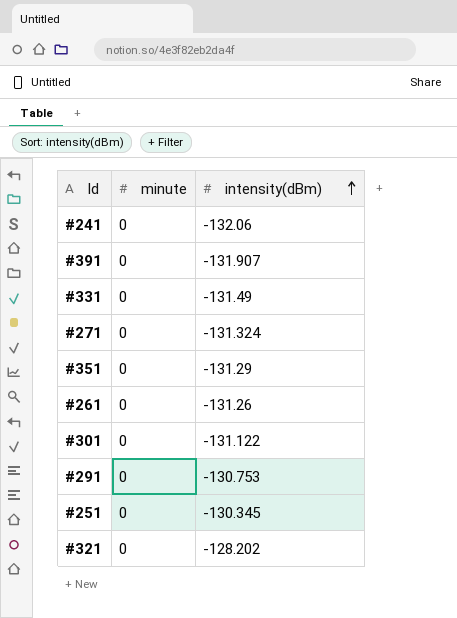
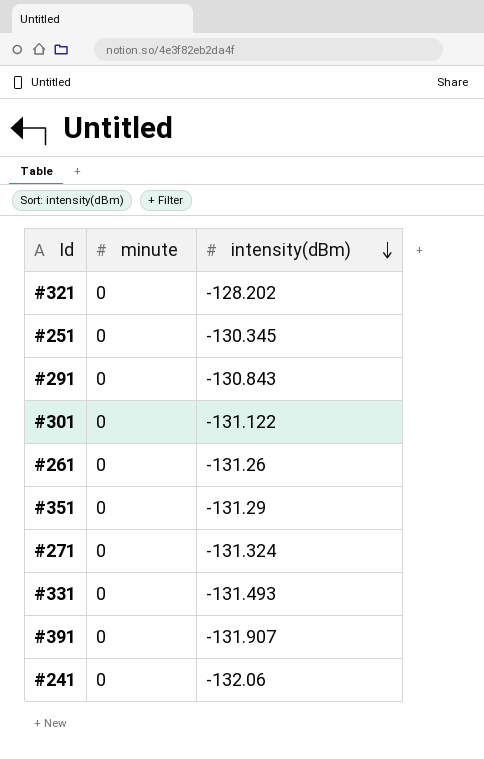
row order: intensity(dBm) ascending -> intensity(dBm) descending
#291 | intensity(dBm): -130.753 -> -130.843
#331 | intensity(dBm): -131.49 -> -131.493

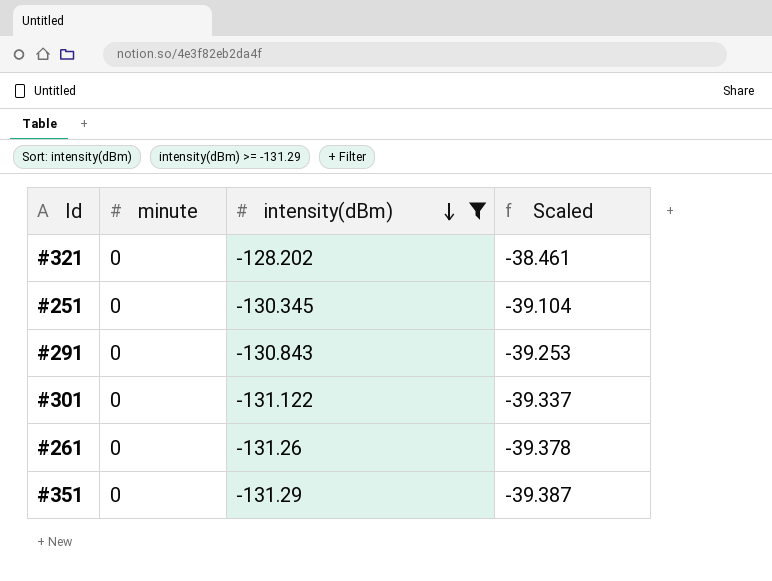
filter: none -> intensity(dBm) >= -131.29
column Scaled | formula: none -> [intensity(dBm)] * 0.3

